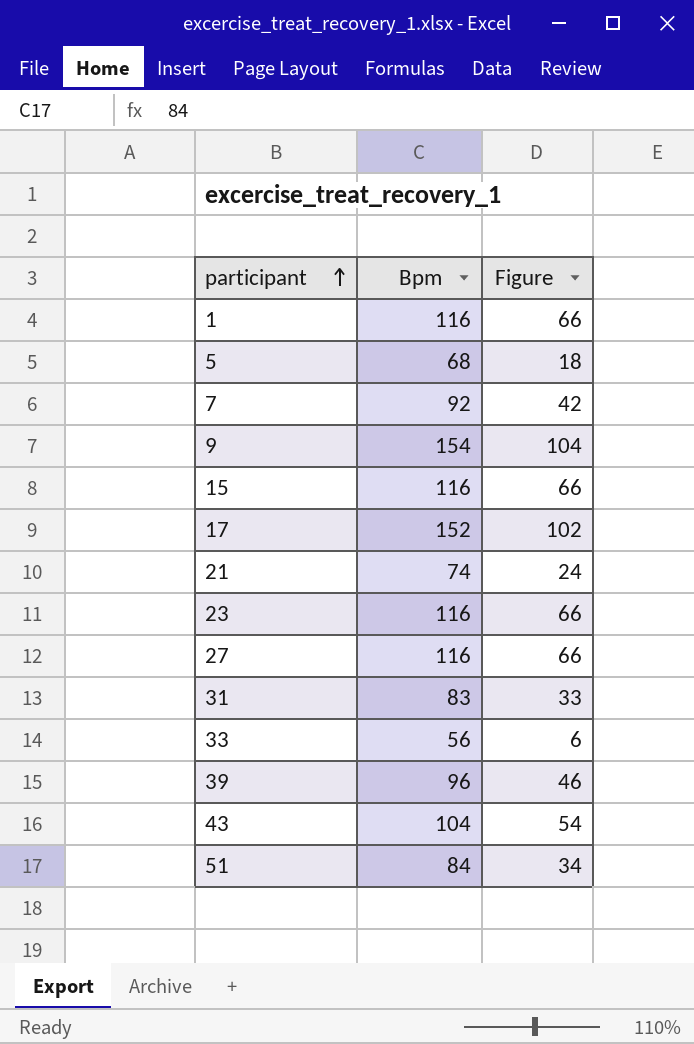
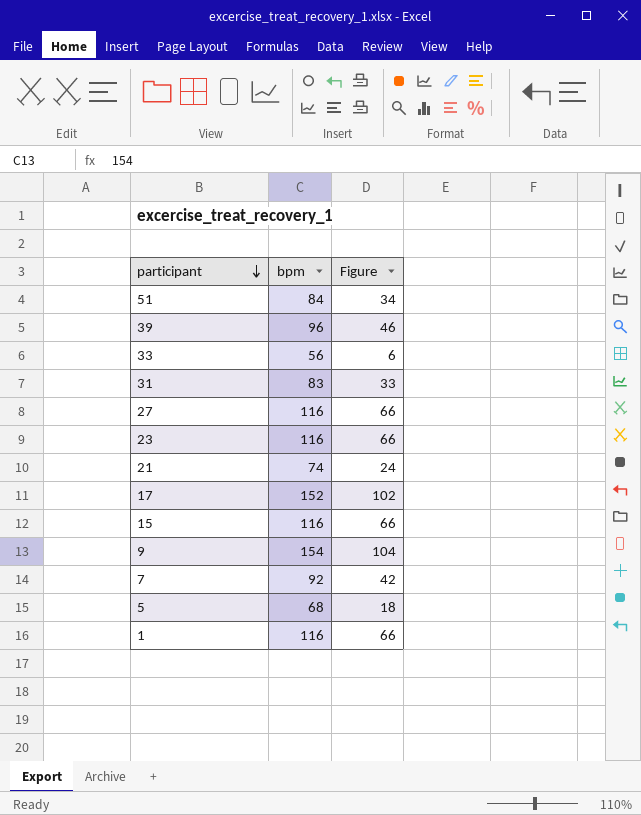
row order: participant ascending -> participant descending
column name: Bpm -> bpm
row 43: 104 | 54 -> none

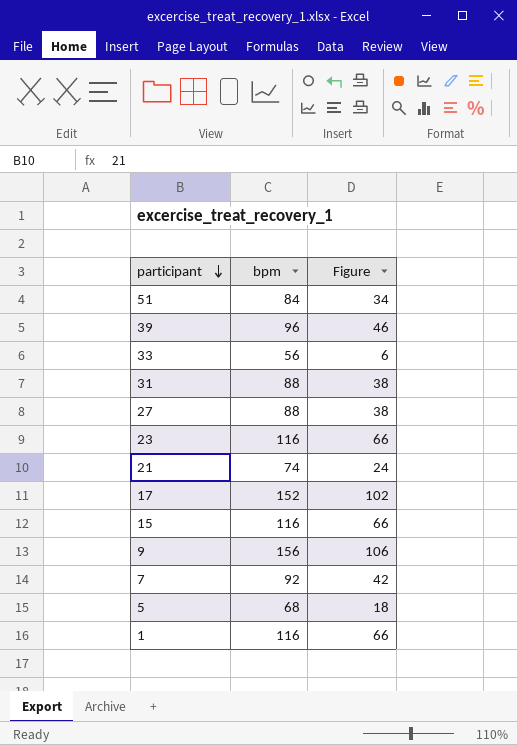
31 | bpm: 83 -> 88
31 | Figure: 33 -> 38
27 | bpm: 116 -> 88
27 | Figure: 66 -> 38
9 | bpm: 154 -> 156
9 | Figure: 104 -> 106

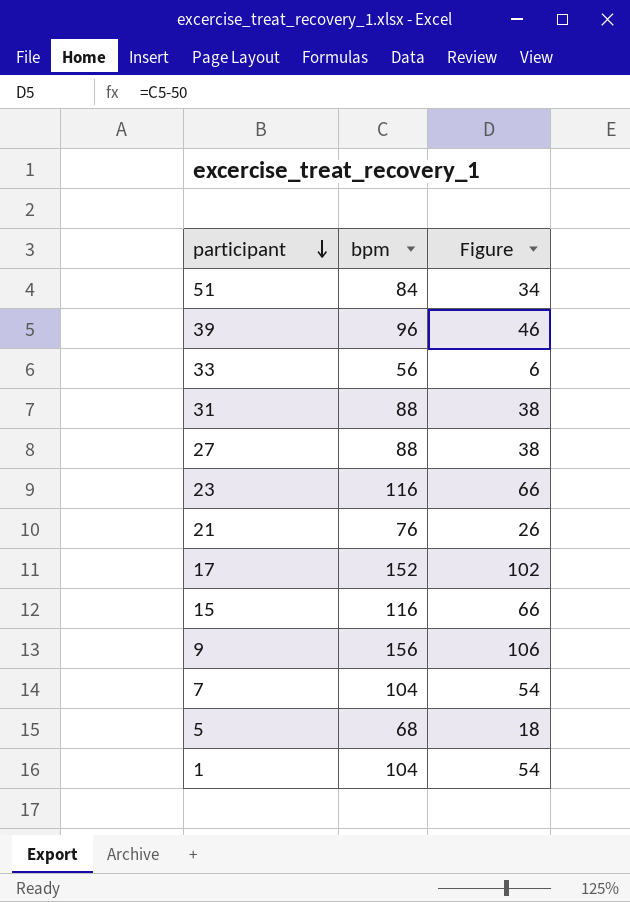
21 | bpm: 74 -> 76
21 | Figure: 24 -> 26
7 | bpm: 92 -> 104
7 | Figure: 42 -> 54
1 | bpm: 116 -> 104
1 | Figure: 66 -> 54

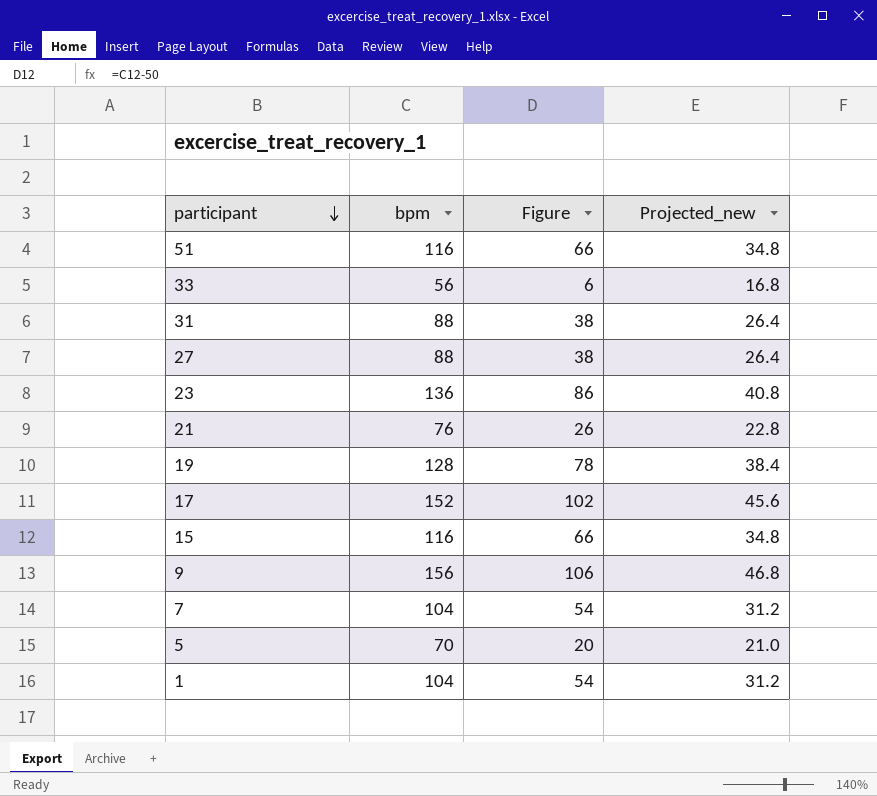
column Projected_new | formula: none -> [bpm] * 0.3
row 39: 96 | 46 -> none
51 | bpm: 84 -> 116
51 | Figure: 34 -> 66
23 | bpm: 116 -> 136
23 | Figure: 66 -> 86
row 19: none -> 128 | 78 | 38.4
5 | bpm: 68 -> 70
5 | Figure: 18 -> 20

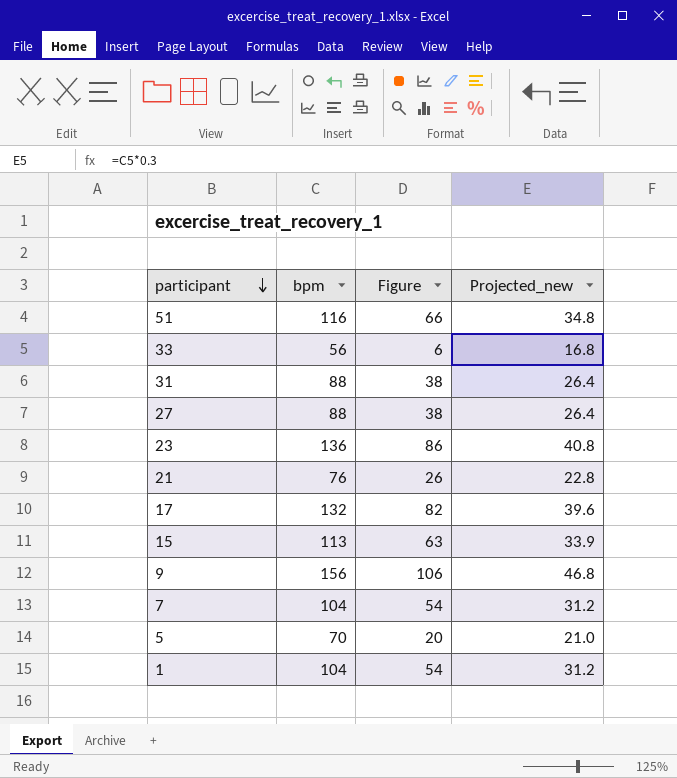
row 19: 128 | 78 | 38.4 -> none
17 | bpm: 152 -> 132
17 | Figure: 102 -> 82
17 | Projected_new: 45.6 -> 39.6
15 | bpm: 116 -> 113
15 | Figure: 66 -> 63
15 | Projected_new: 34.8 -> 33.9

